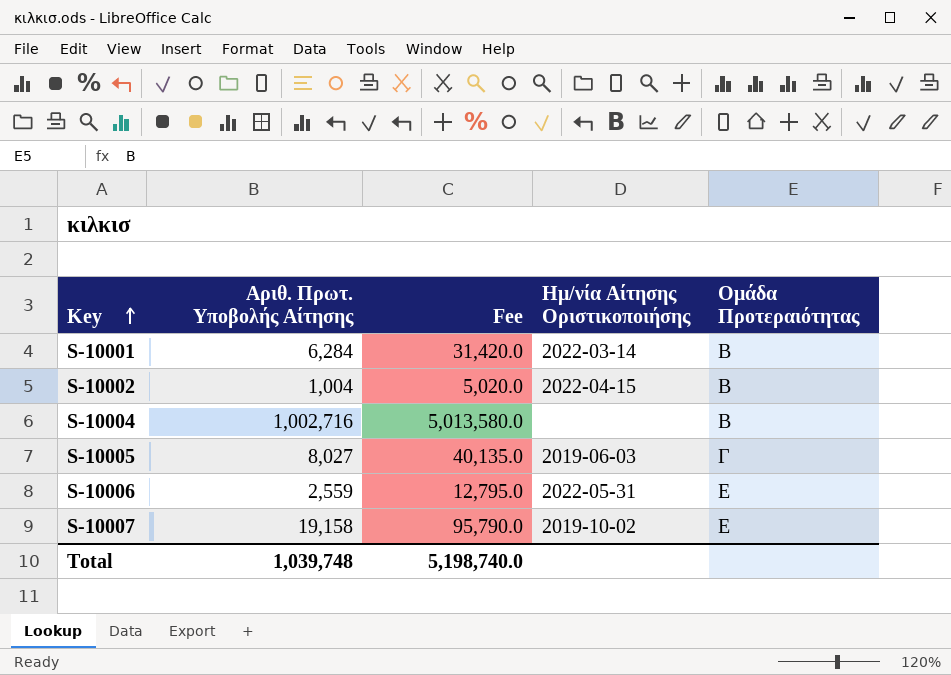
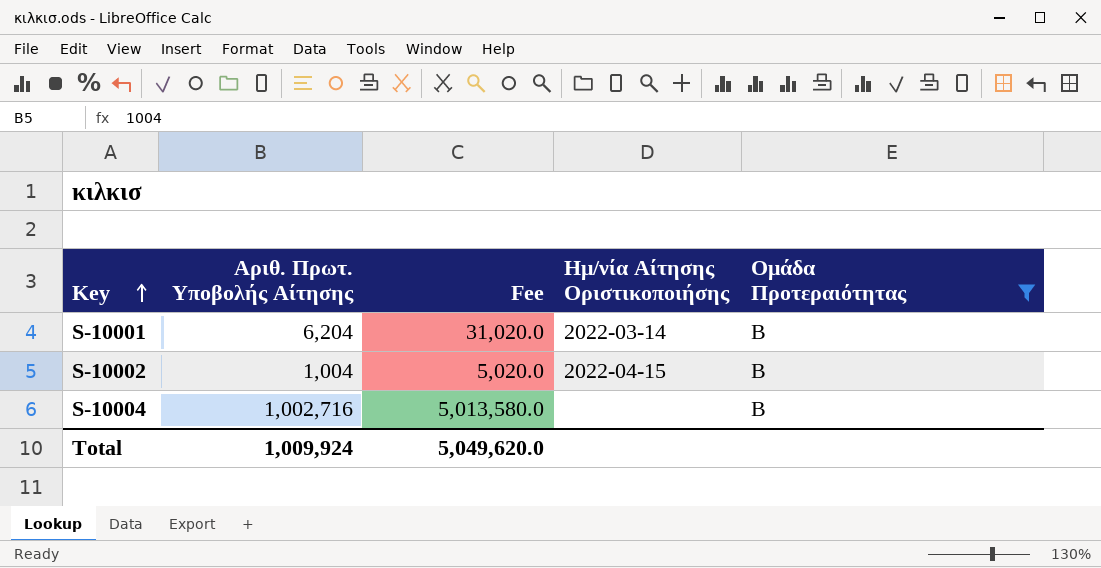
filter: none -> Ομάδα Προτεραιότητας = Β
S-10001 | Αριθ. Πρωτ. Υποβολής Αίτησης: 6,284 -> 6,204
S-10001 | Fee: 31,420.0 -> 31,020.0
Total | Αριθ. Πρωτ. Υποβολής Αίτησης: 1,039,748 -> 1,009,924
Total | Fee: 5,198,740.0 -> 5,049,620.0

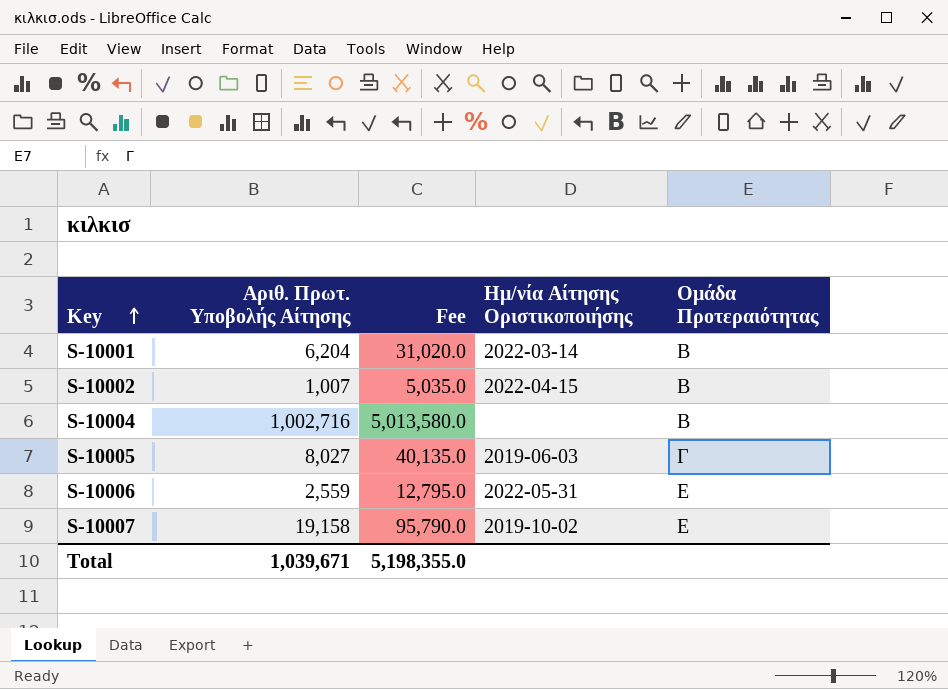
filter: Ομάδα Προτεραιότητας = Β -> none
S-10002 | Αριθ. Πρωτ. Υποβολής Αίτησης: 1,004 -> 1,007
S-10002 | Fee: 5,020.0 -> 5,035.0
Total | Αριθ. Πρωτ. Υποβολής Αίτησης: 1,009,924 -> 1,039,671
Total | Fee: 5,049,620.0 -> 5,198,355.0

